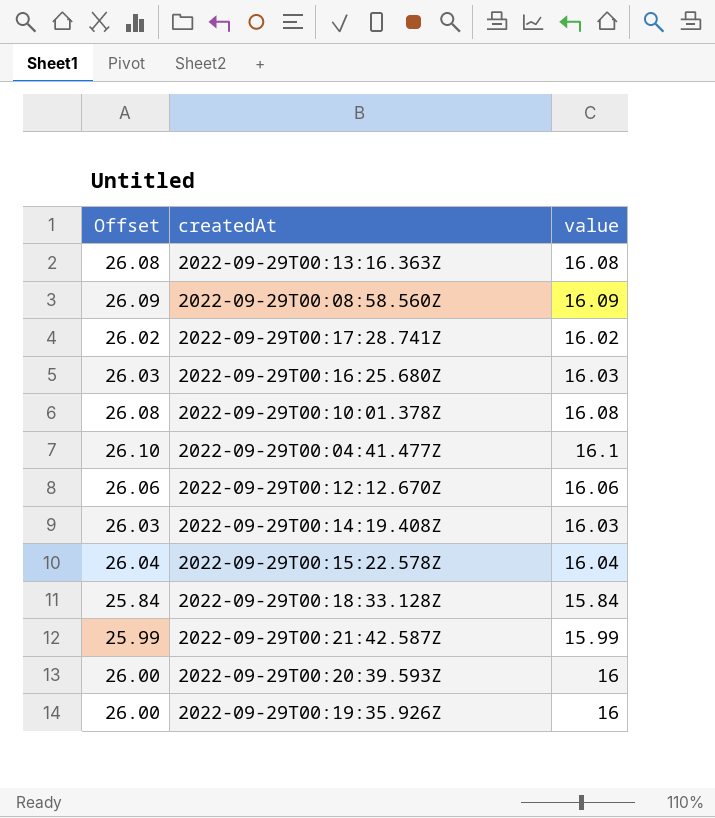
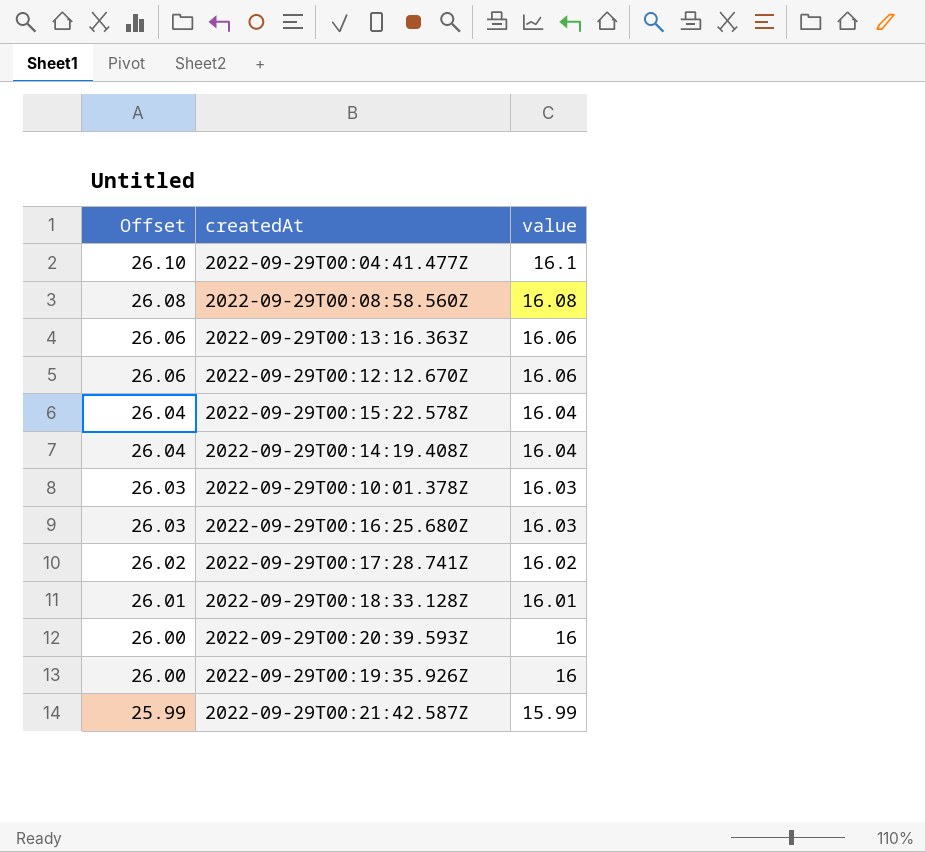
row order: none -> Offset descending
2022-09-29T00:08:58.560Z | Offset: 26.09 -> 26.08
2022-09-29T00:08:58.560Z | value: 16.09 -> 16.08
2022-09-29T00:13:16.363Z | Offset: 26.08 -> 26.06
2022-09-29T00:13:16.363Z | value: 16.08 -> 16.06
2022-09-29T00:14:19.408Z | Offset: 26.03 -> 26.04
2022-09-29T00:14:19.408Z | value: 16.03 -> 16.04
2022-09-29T00:10:01.378Z | Offset: 26.08 -> 26.03
2022-09-29T00:10:01.378Z | value: 16.08 -> 16.03
2022-09-29T00:18:33.128Z | Offset: 25.84 -> 26.01
2022-09-29T00:18:33.128Z | value: 15.84 -> 16.01

